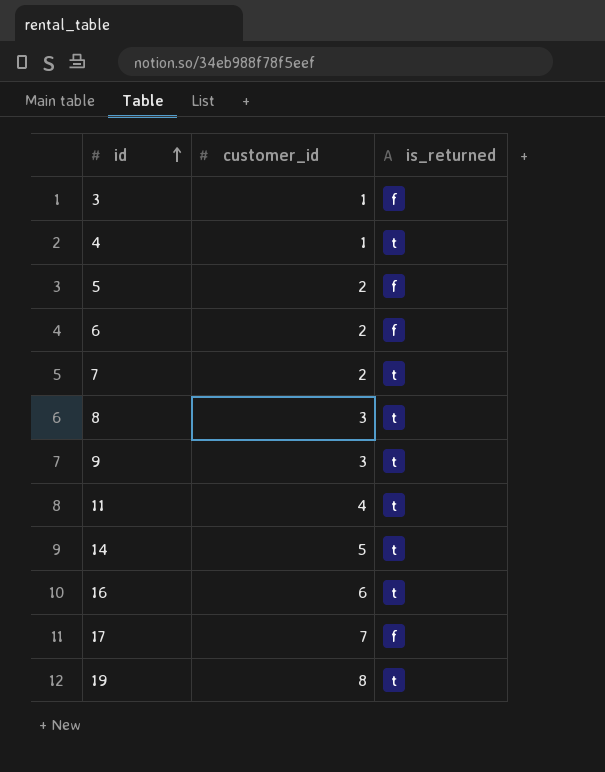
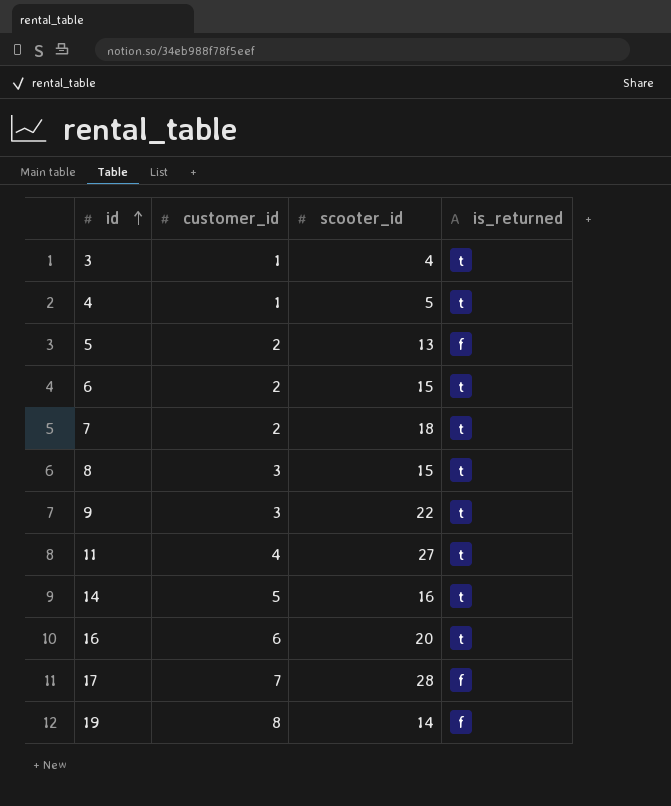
column scooter_id | position: none -> 3
3 | is_returned: f -> t
6 | is_returned: f -> t
19 | is_returned: t -> f

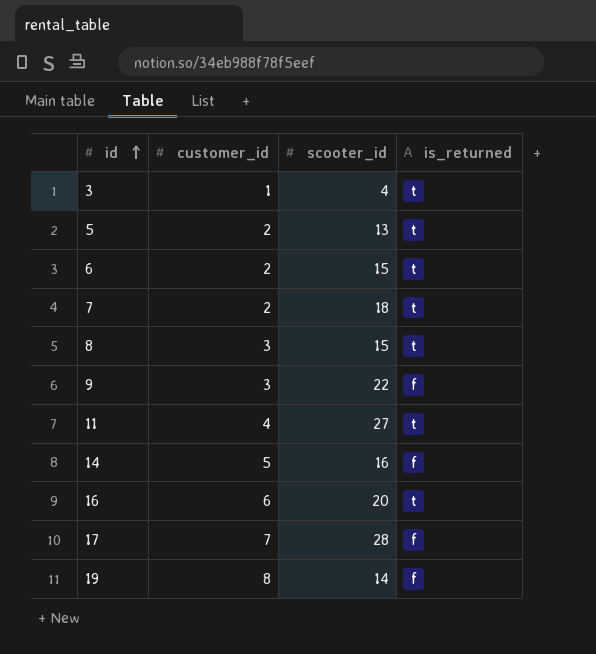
row 4: 1 | 5 | t -> none
5 | is_returned: f -> t
9 | is_returned: t -> f
14 | is_returned: t -> f

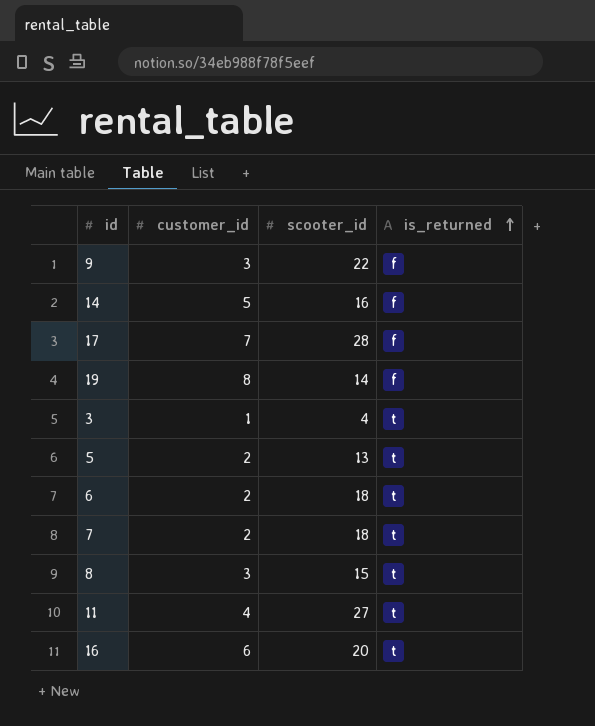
row order: id ascending -> is_returned ascending
6 | scooter_id: 15 -> 18

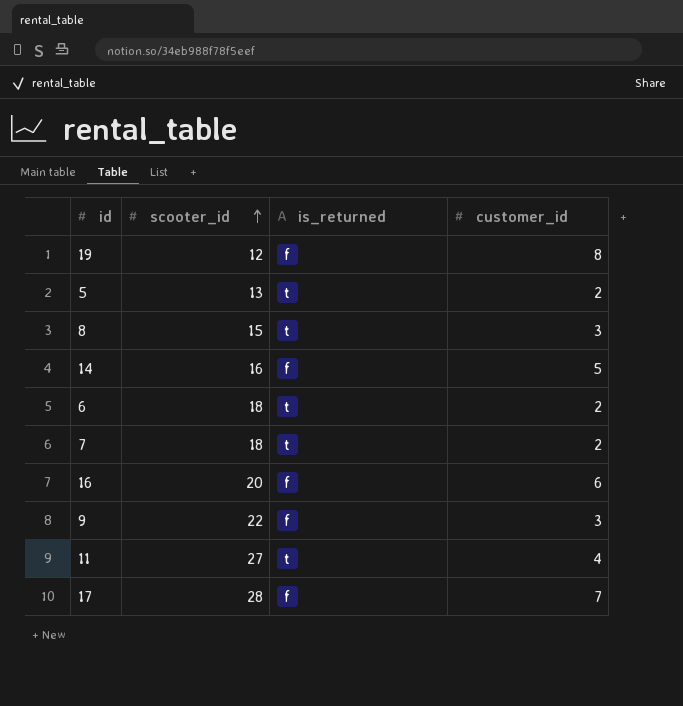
row order: is_returned ascending -> scooter_id ascending
column customer_id | position: 2 -> 4
row 3: 1 | 4 | t -> none
19 | scooter_id: 14 -> 12
16 | is_returned: t -> f

